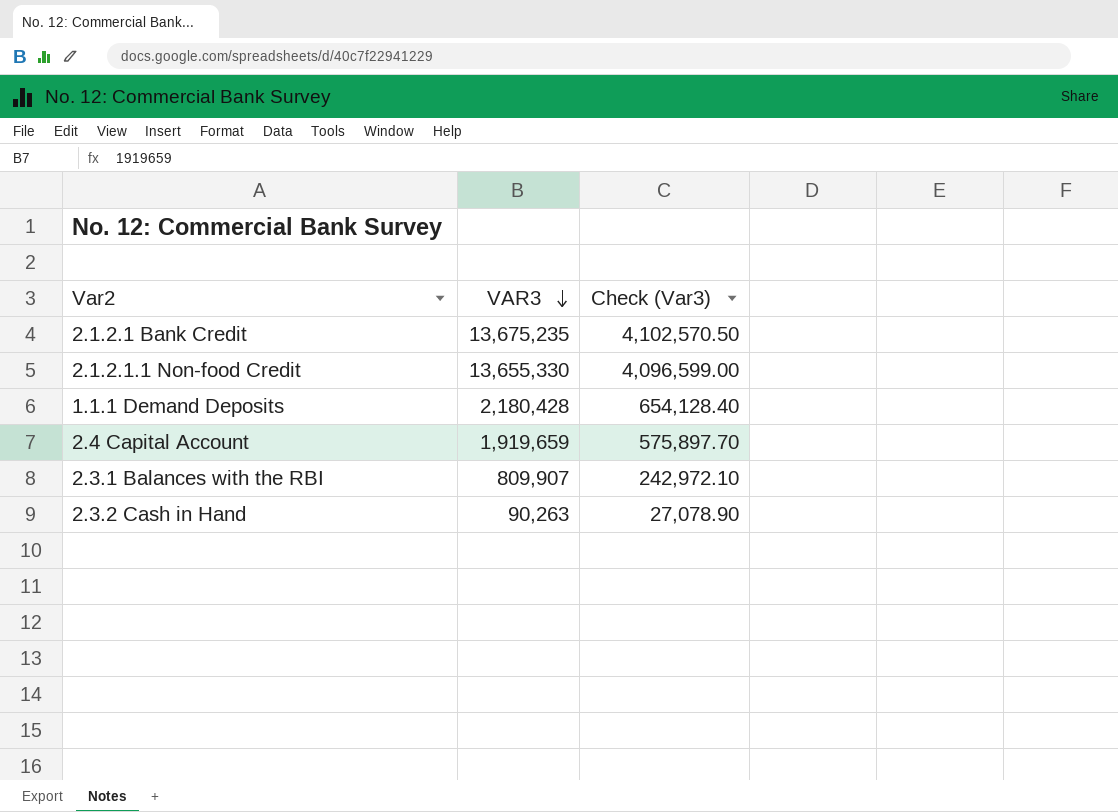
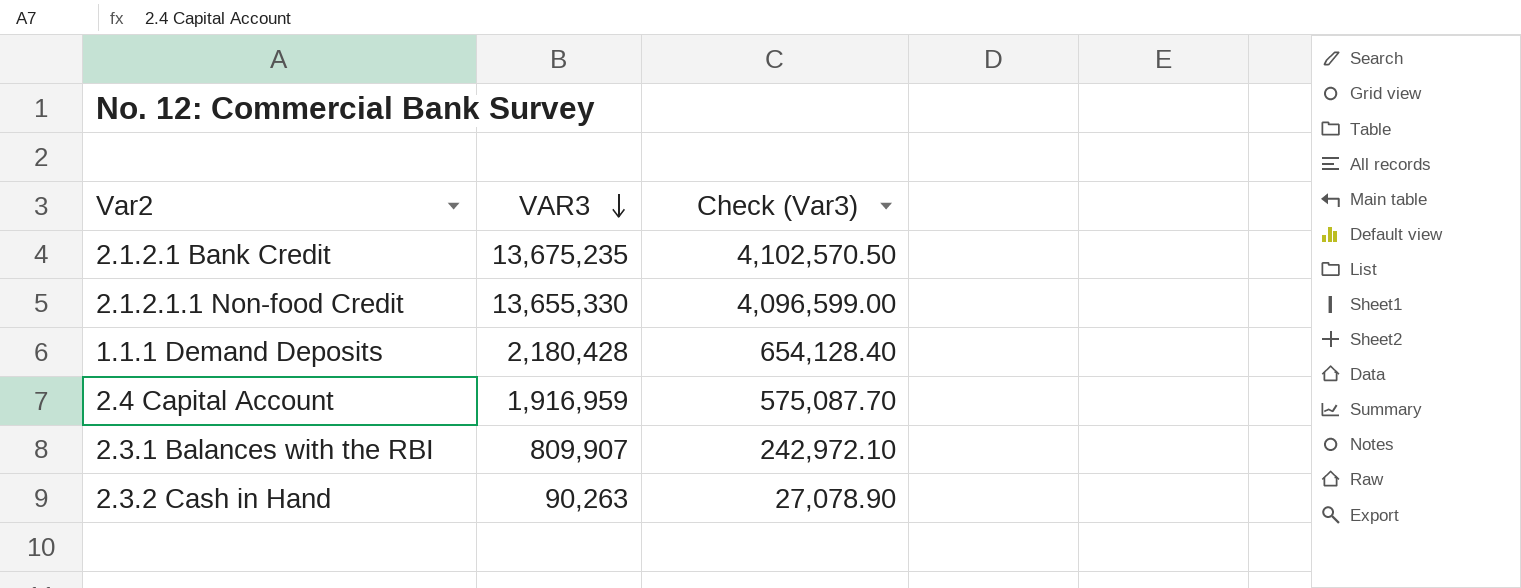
2.4 Capital Account | VAR3: 1,919,659 -> 1,916,959
2.4 Capital Account | Check (Var3): 575,897.70 -> 575,087.70

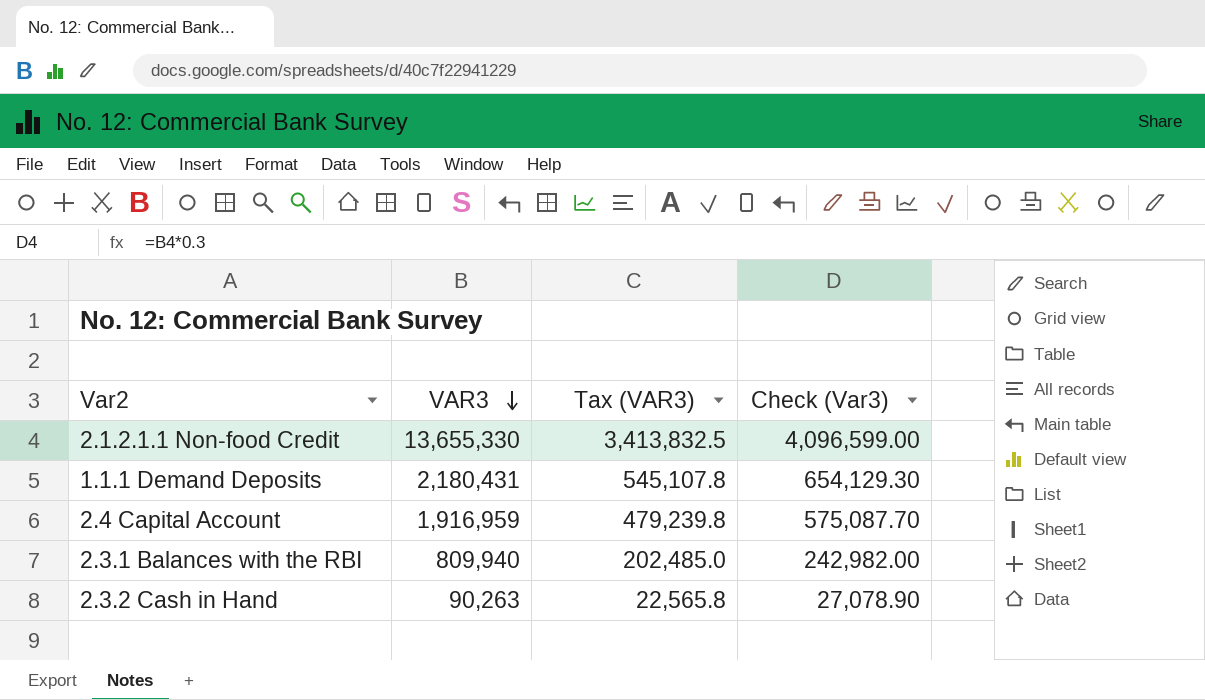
column Tax (VAR3) | formula: none -> [VAR3] * 0.25
row 2.1.2.1 Bank Credit: 13,675,235 | 4,102,570.50 -> none
1.1.1 Demand Deposits | VAR3: 2,180,428 -> 2,180,431
1.1.1 Demand Deposits | Check (Var3): 654,128.40 -> 654,129.30
2.3.1 Balances with the RBI | VAR3: 809,907 -> 809,940
2.3.1 Balances with the RBI | Check (Var3): 242,972.10 -> 242,982.00

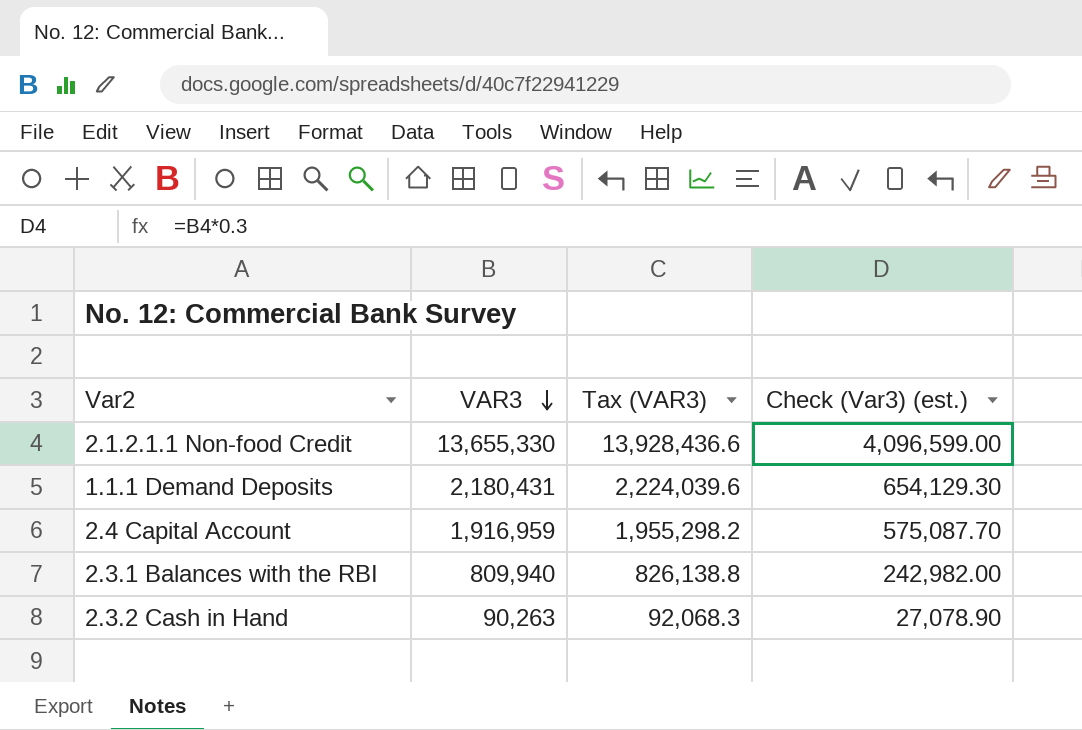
column Tax (VAR3) | formula: [VAR3] * 0.25 -> [VAR3] * 1.02
column name: Check (Var3) -> Check (Var3) (est.)

